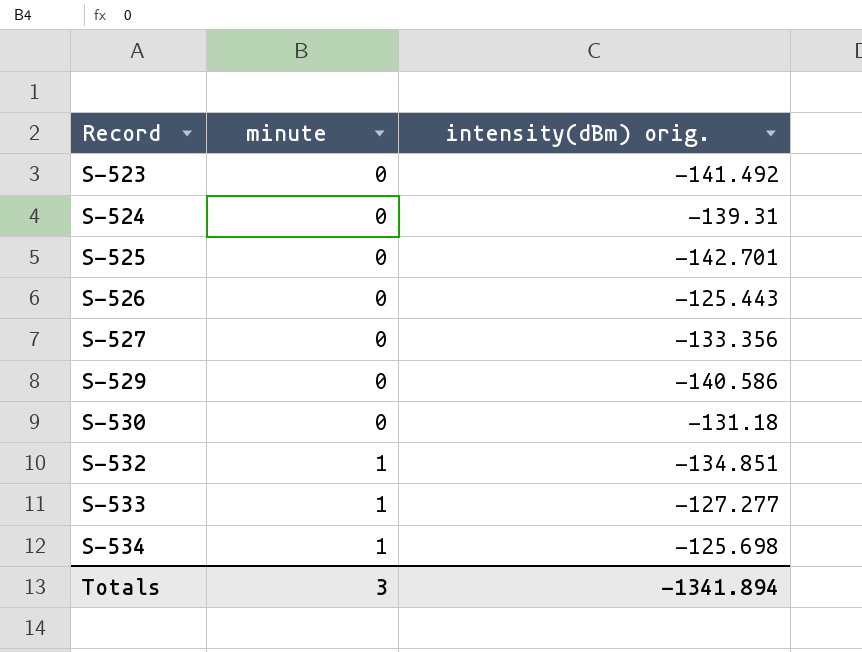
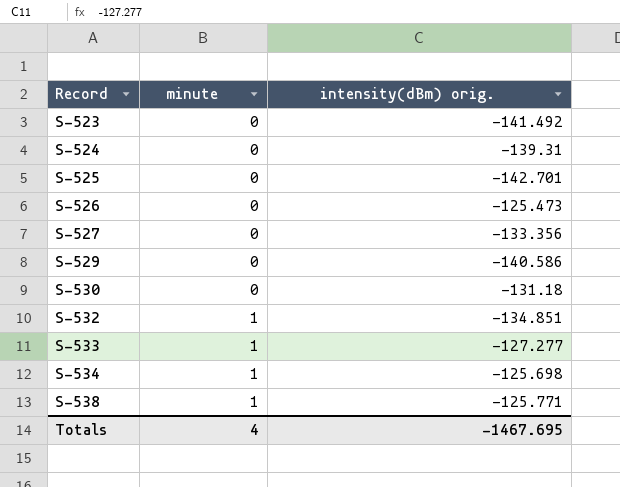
S-526 | intensity(dBm) orig.: -125.443 -> -125.473
row S-538: none -> 1 | -125.771
Totals | minute: 3 -> 4
Totals | intensity(dBm) orig.: -1341.894 -> -1467.695

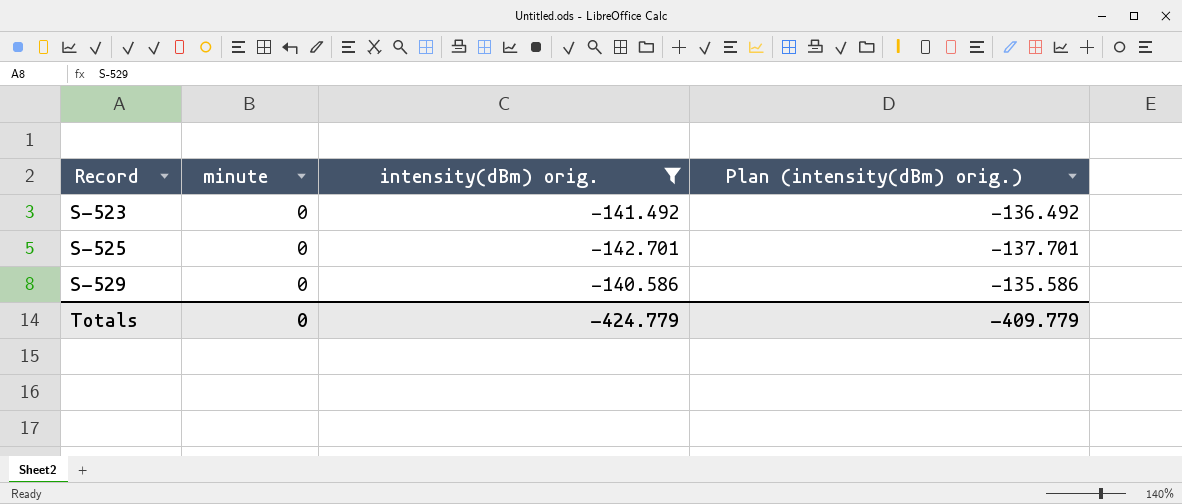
filter: none -> intensity(dBm) orig. <= -140.586
column Plan (intensity(dBm) orig.) | formula: none -> [intensity(dBm) orig.] + 5
Totals | minute: 4 -> 0
Totals | intensity(dBm) orig.: -1467.695 -> -424.779

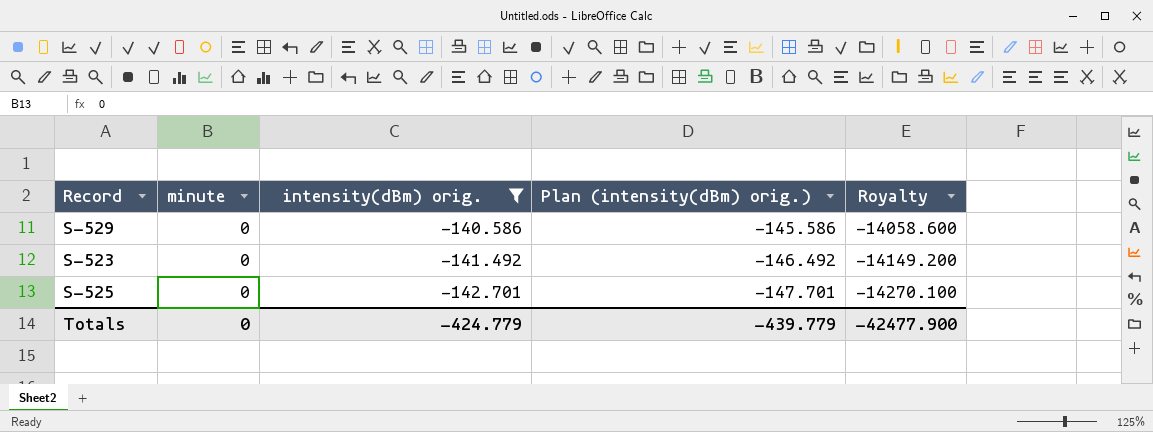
row order: Record ascending -> intensity(dBm) orig. descending
column Plan (intensity(dBm) orig.) | formula: [intensity(dBm) orig.] + 5 -> [intensity(dBm) orig.] - 5
column Royalty | formula: none -> [intensity(dBm) orig.] * 100
Totals | Plan (intensity(dBm) orig.): -409.779 -> -439.779

